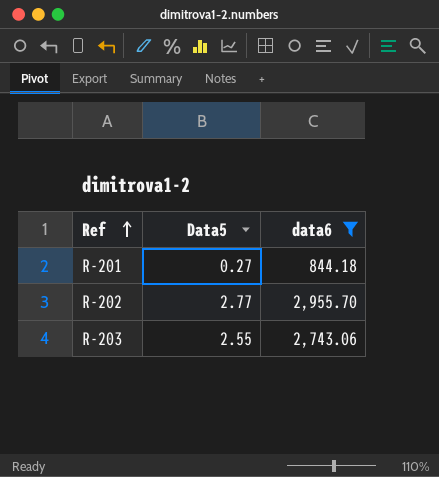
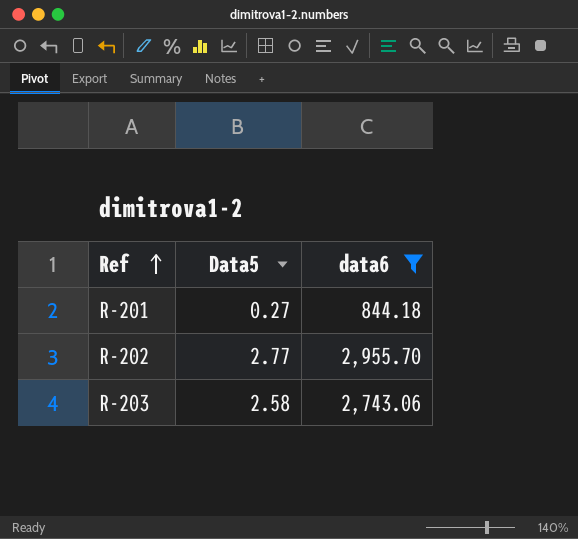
R-203 | Data5: 2.55 -> 2.58

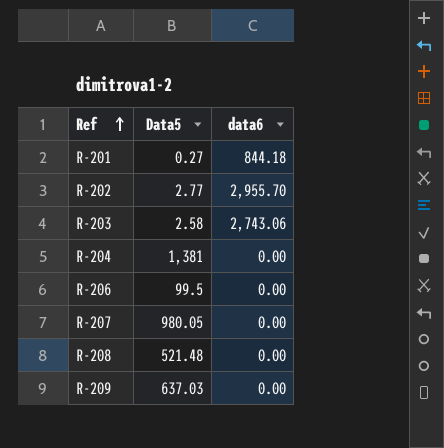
filter: data6 != 0.00 -> none

